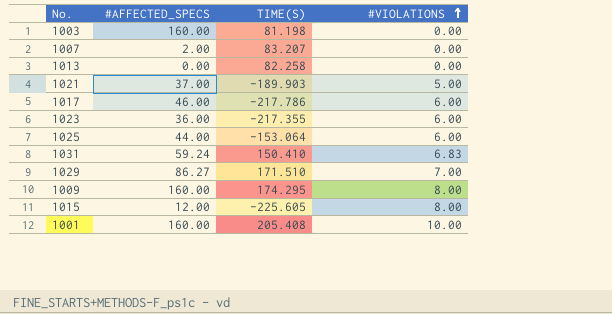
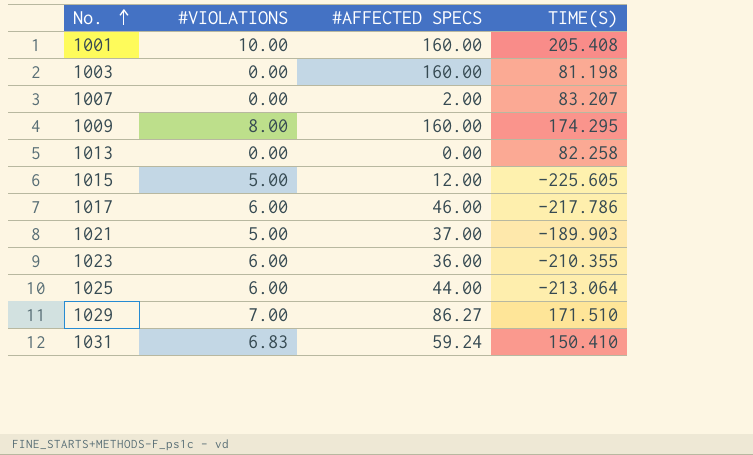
row order: #VIOLATIONS ascending -> No. ascending
column #VIOLATIONS | position: 4 -> 2
column name: #AFFECTED_SPECS -> #AFFECTED SPECS
1015 | #VIOLATIONS: 8.00 -> 5.00
1023 | TIME(S): -217.355 -> -210.355
1025 | TIME(S): -153.064 -> -213.064

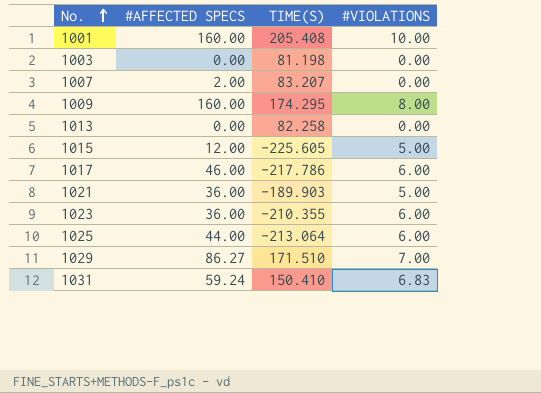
column #VIOLATIONS | position: 2 -> 4
1003 | #AFFECTED SPECS: 160.00 -> 0.00
1021 | #AFFECTED SPECS: 37.00 -> 36.00

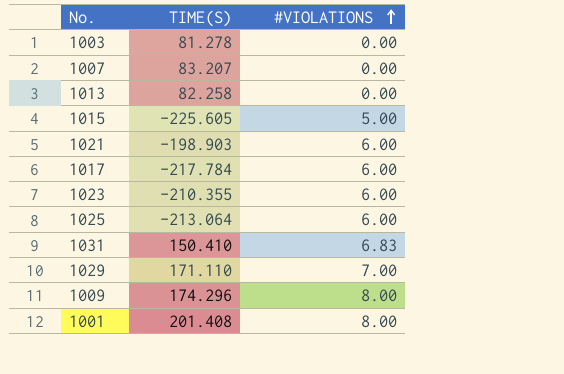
row order: No. ascending -> #VIOLATIONS ascending
column #AFFECTED SPECS | position: 2 -> none
1003 | TIME(S): 81.198 -> 81.278
1021 | TIME(S): -189.903 -> -198.903
1021 | #VIOLATIONS: 5.00 -> 6.00
1017 | TIME(S): -217.786 -> -217.784
1029 | TIME(S): 171.510 -> 171.110
1009 | TIME(S): 174.295 -> 174.296
1001 | TIME(S): 205.408 -> 201.408
1001 | #VIOLATIONS: 10.00 -> 8.00

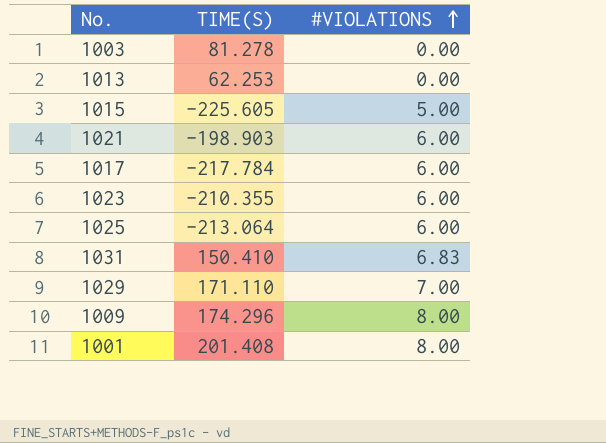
row 1007: 83.207 | 0.00 -> none
1013 | TIME(S): 82.258 -> 62.253

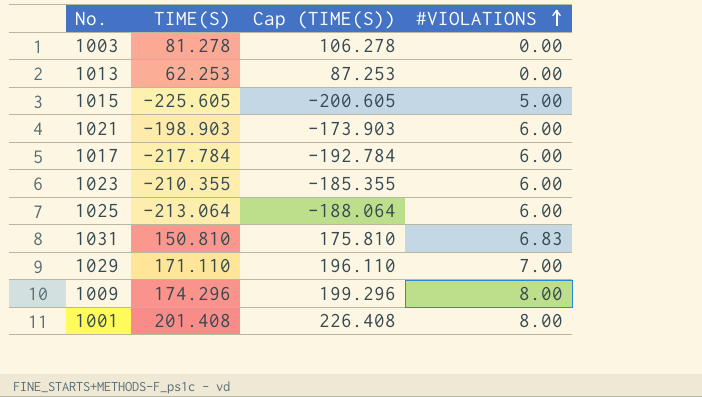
column Cap (TIME(S)) | formula: none -> [TIME(S)] + 25
1031 | TIME(S): 150.410 -> 150.810

